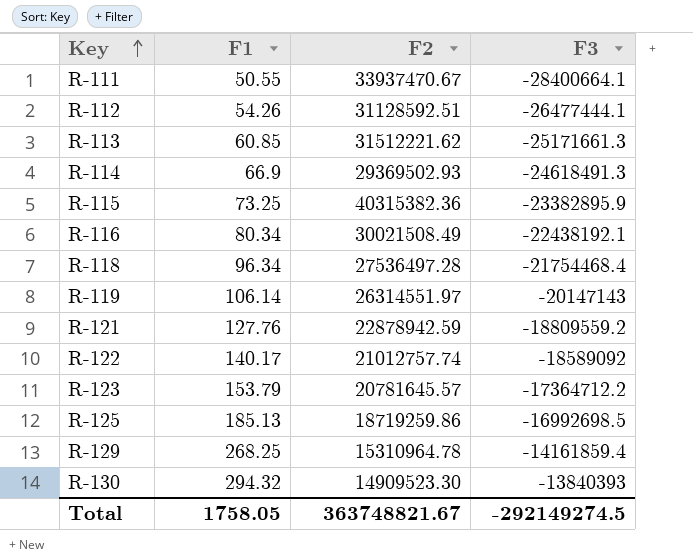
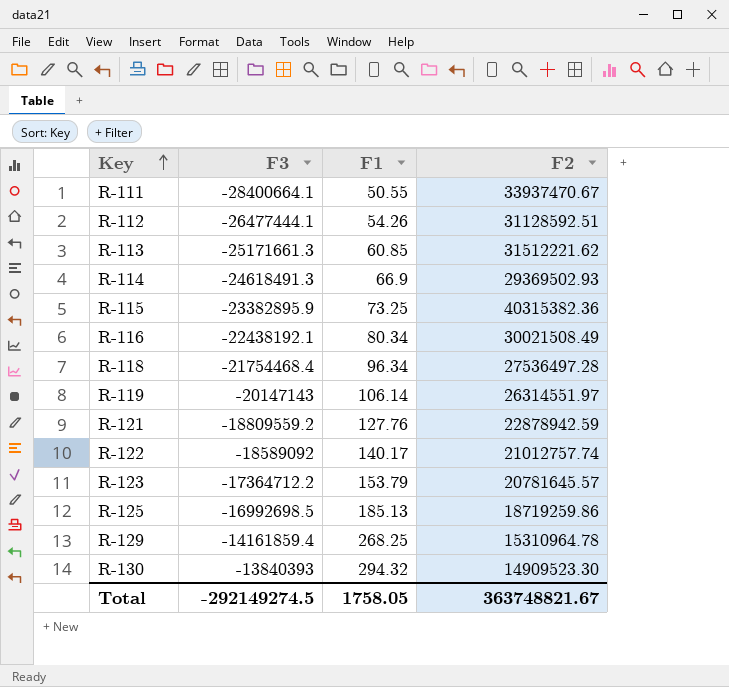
column F3 | position: 4 -> 2

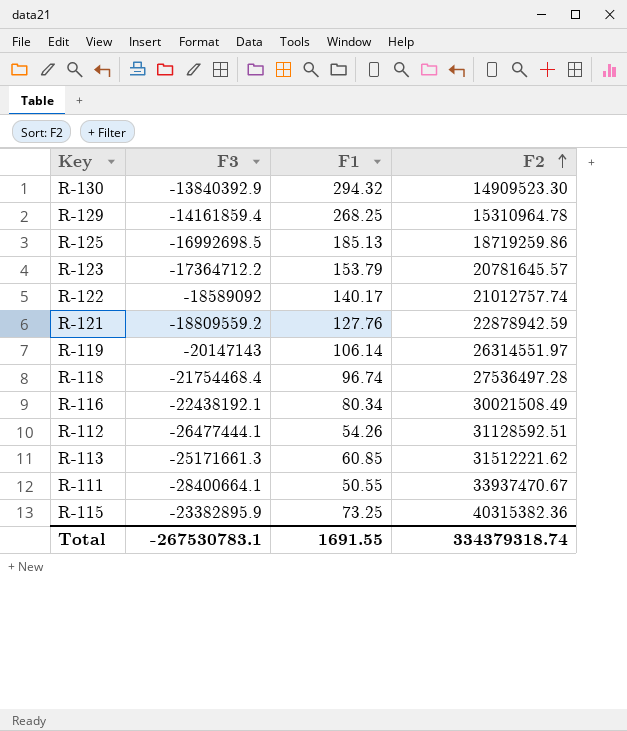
row order: Key ascending -> F2 ascending
row R-114: -24618491.3 | 66.9 | 29369502.93 -> none
R-130 | F3: -13840393 -> -13840392.9
R-118 | F1: 96.34 -> 96.74
Total | F3: -292149274.5 -> -267530783.1
Total | F1: 1758.05 -> 1691.55
Total | F2: 363748821.67 -> 334379318.74

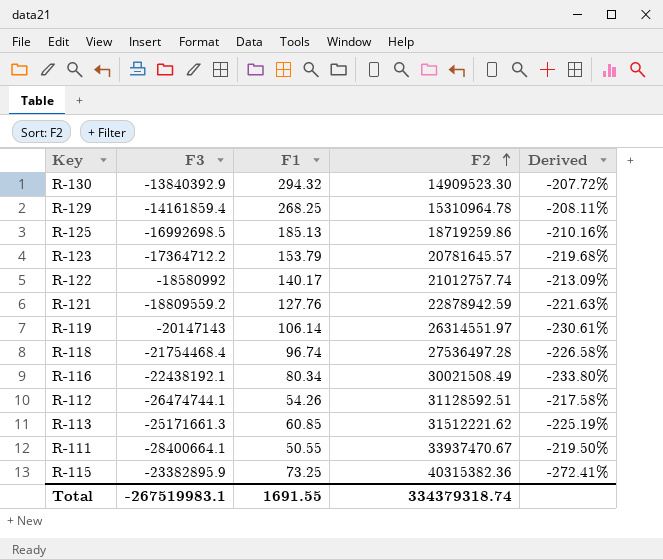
column Derived | formula: none -> ([F2] - [F3]) / [F3]
R-122 | F3: -18589092 -> -18580992
R-112 | F3: -26477444.1 -> -26474744.1
Total | F3: -267530783.1 -> -267519983.1

